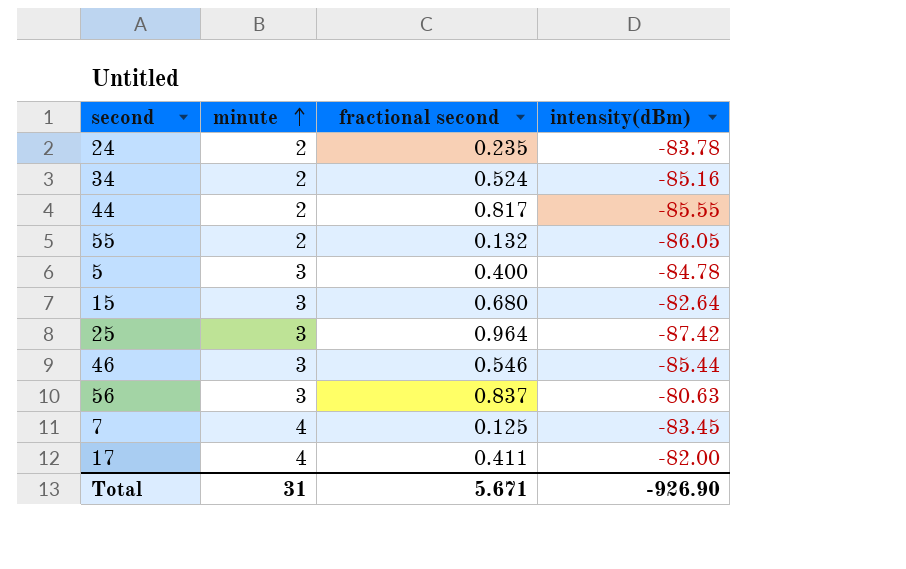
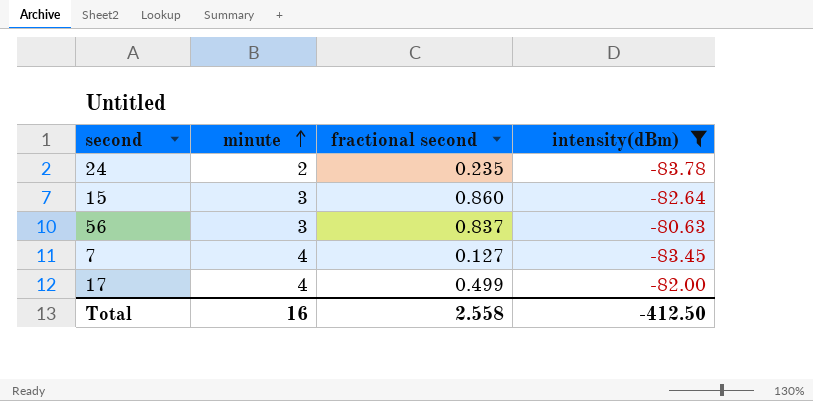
filter: none -> intensity(dBm) >= -83.78
15 | fractional second: 0.680 -> 0.860
7 | fractional second: 0.125 -> 0.127
17 | fractional second: 0.411 -> 0.499
Total | minute: 31 -> 16
Total | fractional second: 5.671 -> 2.558
Total | intensity(dBm): -926.90 -> -412.50

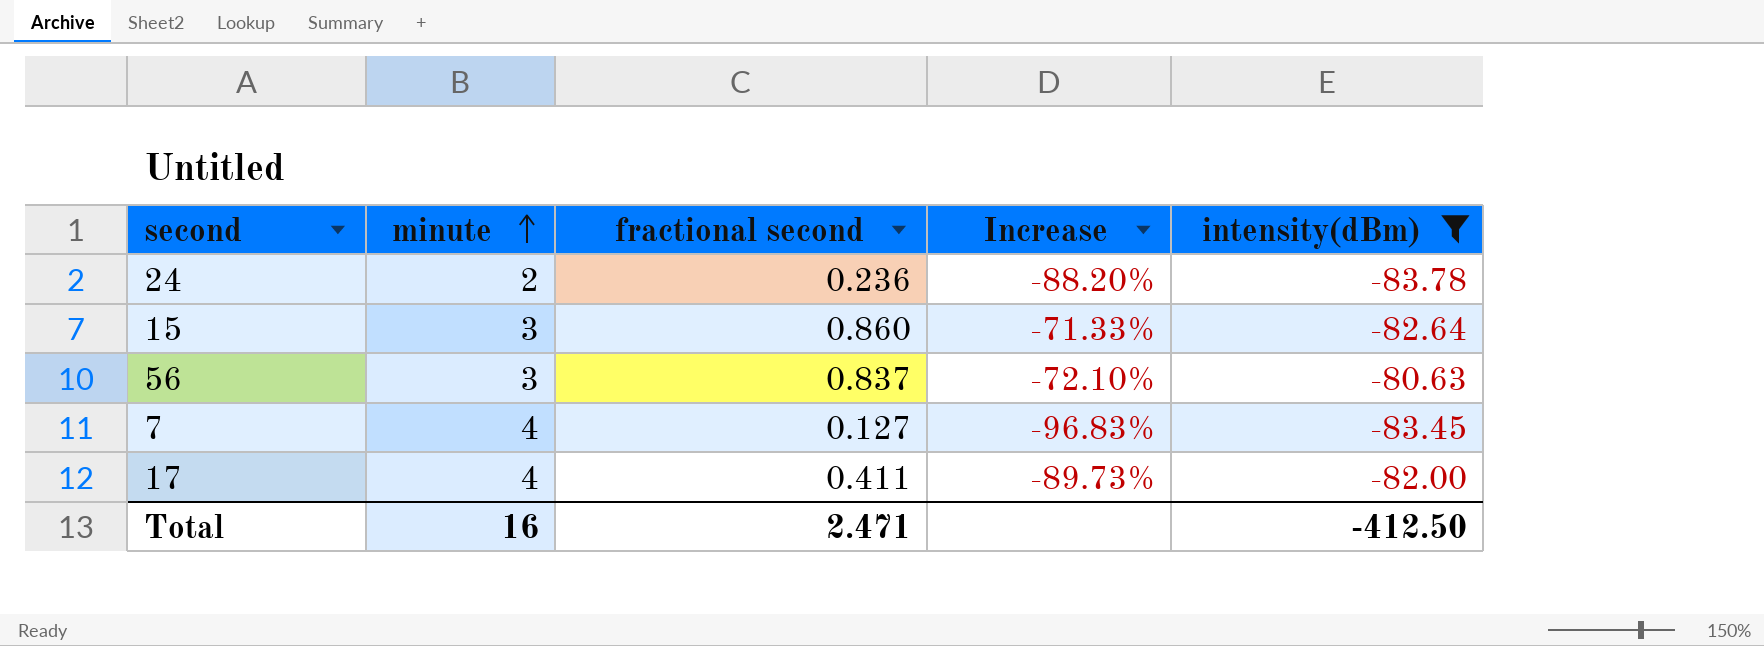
column Increase | formula: none -> ([fractional second] - [minute]) / [minute]
24 | fractional second: 0.235 -> 0.236
17 | fractional second: 0.499 -> 0.411
Total | fractional second: 2.558 -> 2.471

